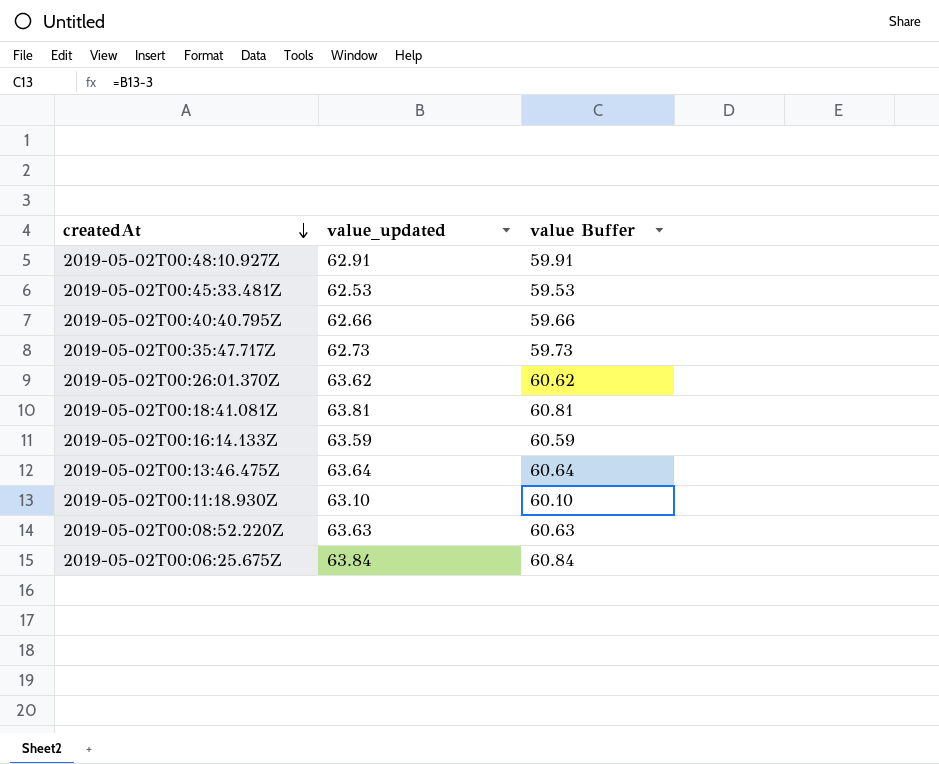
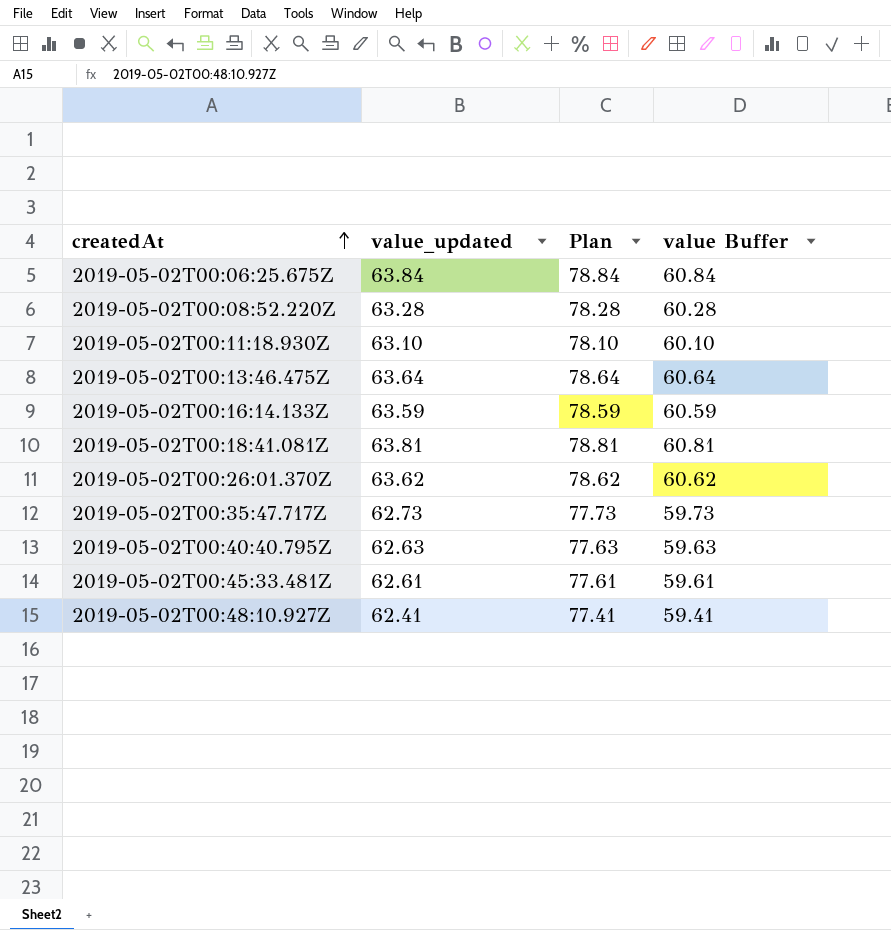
row order: createdAt descending -> createdAt ascending
column Plan | formula: none -> [value_updated] + 15
2019-05-02T00:08:52.220Z | value_updated: 63.63 -> 63.28
2019-05-02T00:08:52.220Z | value Buffer: 60.63 -> 60.28
2019-05-02T00:40:40.795Z | value_updated: 62.66 -> 62.63
2019-05-02T00:40:40.795Z | value Buffer: 59.66 -> 59.63
2019-05-02T00:45:33.481Z | value_updated: 62.53 -> 62.61
2019-05-02T00:45:33.481Z | value Buffer: 59.53 -> 59.61
2019-05-02T00:48:10.927Z | value_updated: 62.91 -> 62.41
2019-05-02T00:48:10.927Z | value Buffer: 59.91 -> 59.41

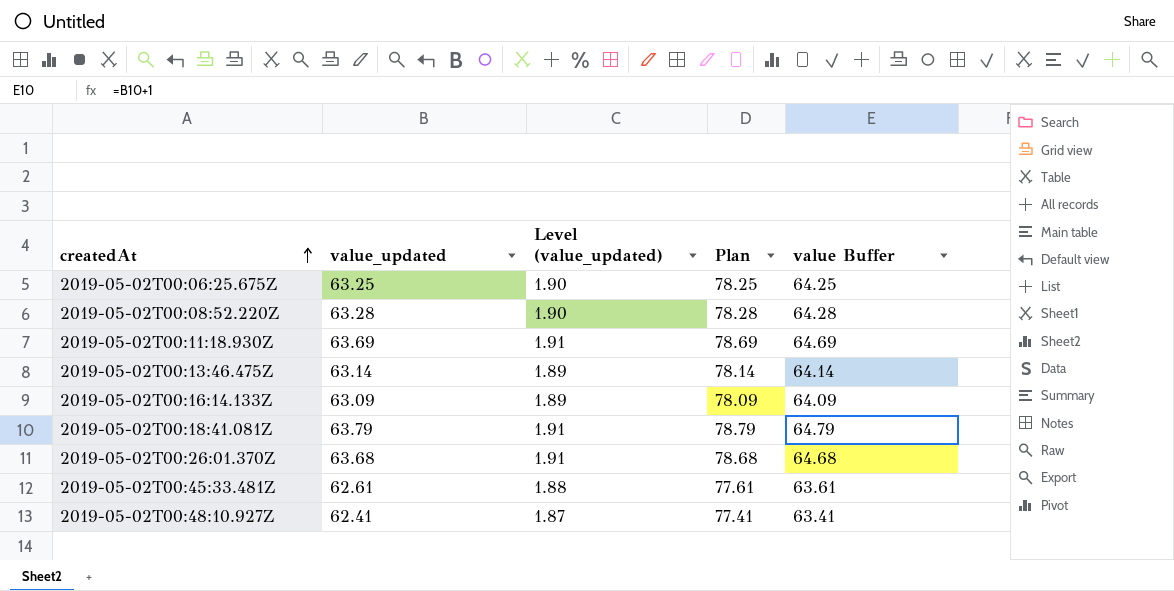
column Level (value_updated) | formula: none -> [value_updated] * 0.03
column value Buffer | formula: [value_updated] - 3 -> [value_updated] + 1
row 2019-05-02T00:35:47.717Z: 62.73 | 77.73 | 59.73 -> none
row 2019-05-02T00:40:40.795Z: 62.63 | 77.63 | 59.63 -> none
2019-05-02T00:06:25.675Z | value_updated: 63.84 -> 63.25
2019-05-02T00:06:25.675Z | Plan: 78.84 -> 78.25
2019-05-02T00:11:18.930Z | value_updated: 63.10 -> 63.69
2019-05-02T00:11:18.930Z | Plan: 78.10 -> 78.69
2019-05-02T00:13:46.475Z | value_updated: 63.64 -> 63.14
2019-05-02T00:13:46.475Z | Plan: 78.64 -> 78.14
2019-05-02T00:16:14.133Z | value_updated: 63.59 -> 63.09
2019-05-02T00:16:14.133Z | Plan: 78.59 -> 78.09
2019-05-02T00:18:41.081Z | value_updated: 63.81 -> 63.79
2019-05-02T00:18:41.081Z | Plan: 78.81 -> 78.79
2019-05-02T00:26:01.370Z | value_updated: 63.62 -> 63.68
2019-05-02T00:26:01.370Z | Plan: 78.62 -> 78.68

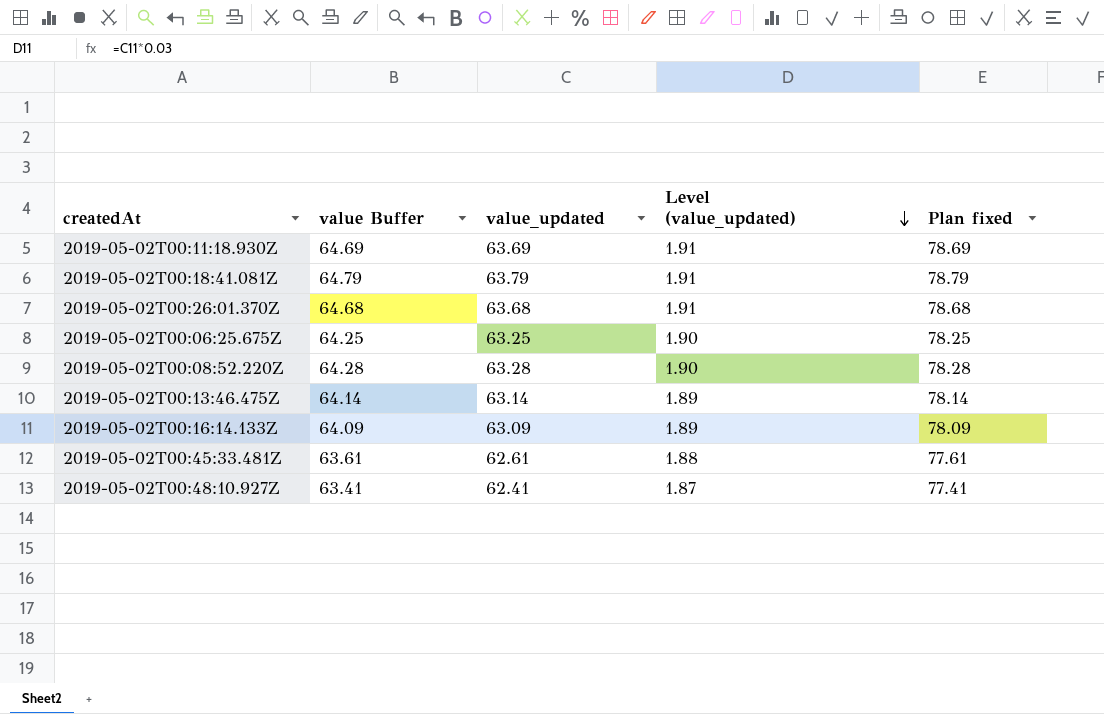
row order: createdAt ascending -> Level (value_updated) descending
column value Buffer | position: 5 -> 2
column name: Plan -> Plan fixed

